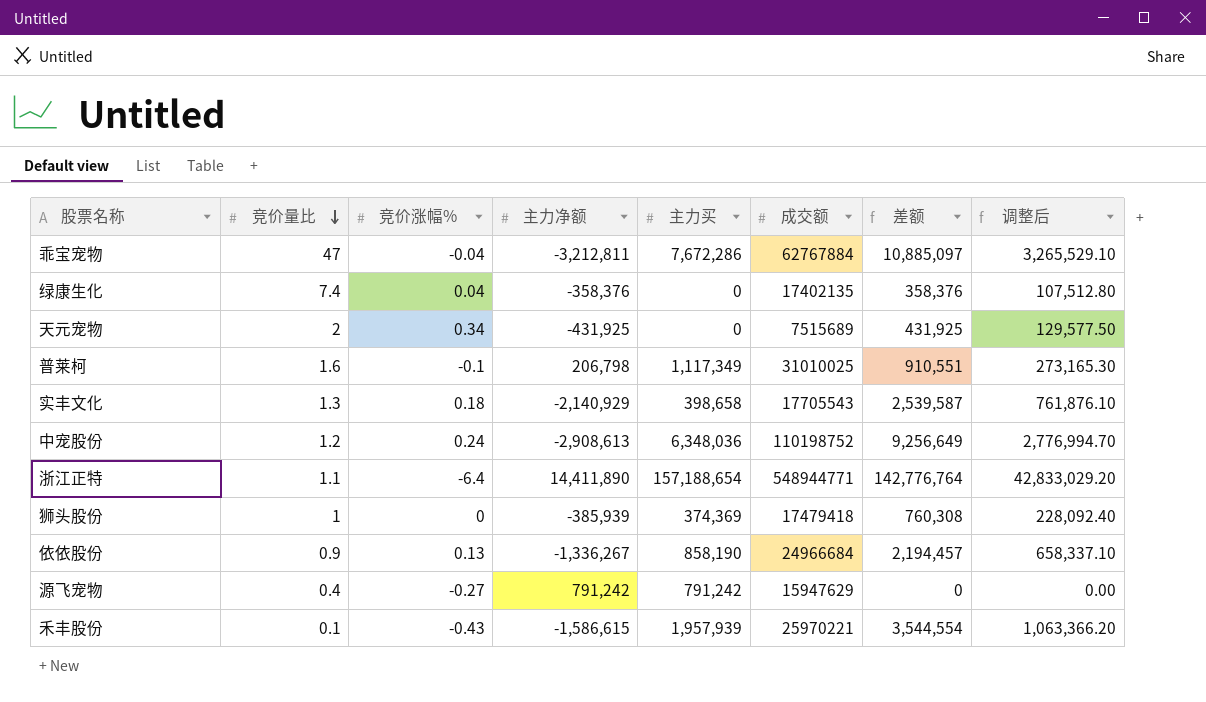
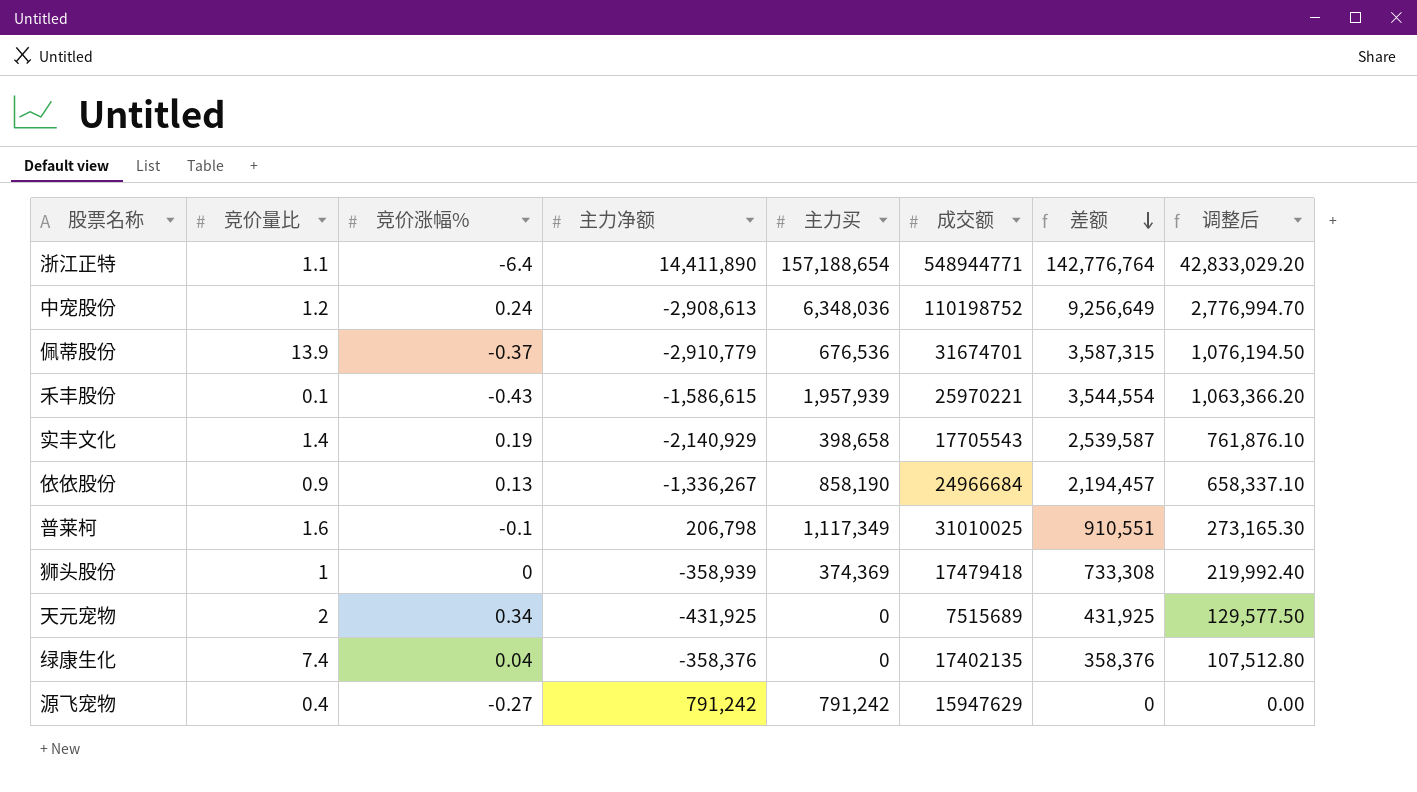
row order: 竞价量比 descending -> 差额 descending
row 乖宝宠物: 47 | -0.04 | -3,212,811 | 7,672,286 | 62767884 | 10,885,097 | 3,265,529.10 -> none
row 佩蒂股份: none -> 13.9 | -0.37 | -2,910,779 | 676,536 | 31674701 | 3,587,315 | 1,076,194.50
实丰文化 | 竞价量比: 1.3 -> 1.4
实丰文化 | 竞价涨幅%: 0.18 -> 0.19
狮头股份 | 主力净额: -385,939 -> -358,939
狮头股份 | 差额: 760,308 -> 733,308
狮头股份 | 调整后: 228,092.40 -> 219,992.40

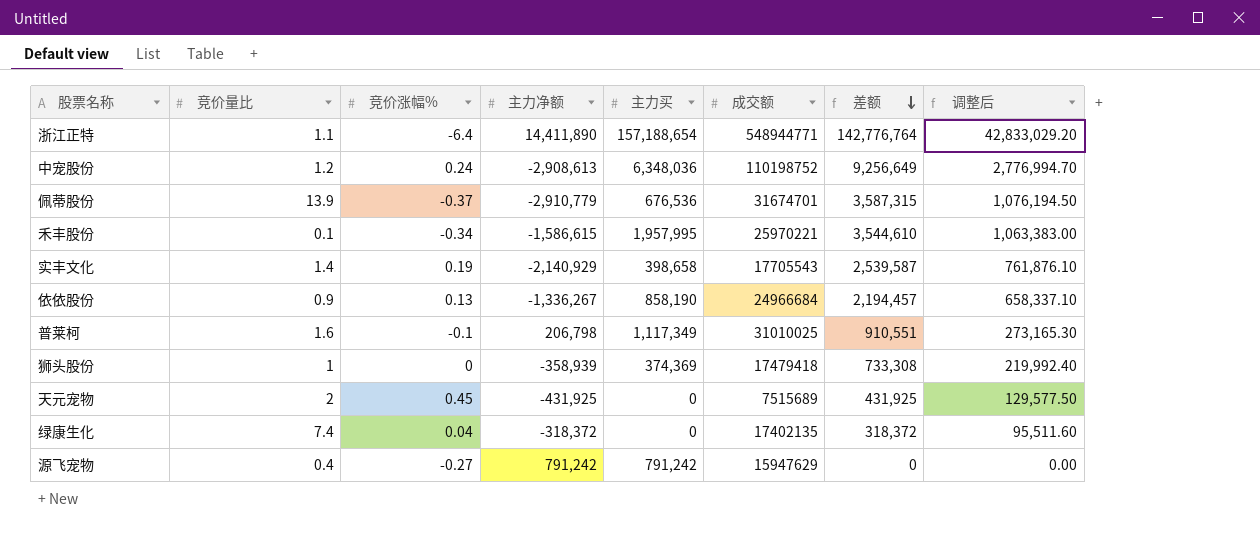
禾丰股份 | 竞价涨幅%: -0.43 -> -0.34
禾丰股份 | 主力买: 1,957,939 -> 1,957,995
禾丰股份 | 差额: 3,544,554 -> 3,544,610
禾丰股份 | 调整后: 1,063,366.20 -> 1,063,383.00
天元宠物 | 竞价涨幅%: 0.34 -> 0.45
绿康生化 | 主力净额: -358,376 -> -318,372
绿康生化 | 差额: 358,376 -> 318,372
绿康生化 | 调整后: 107,512.80 -> 95,511.60

